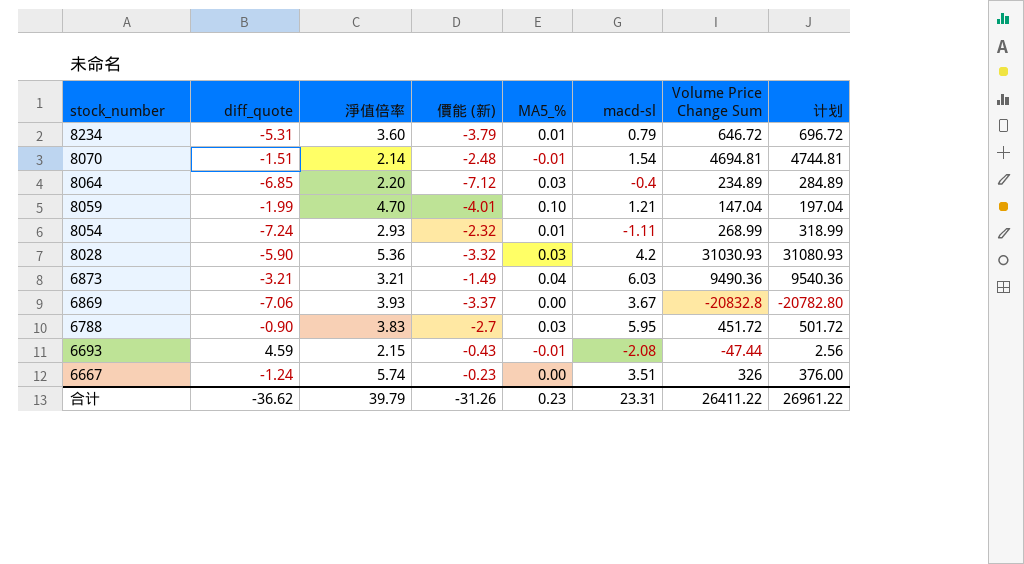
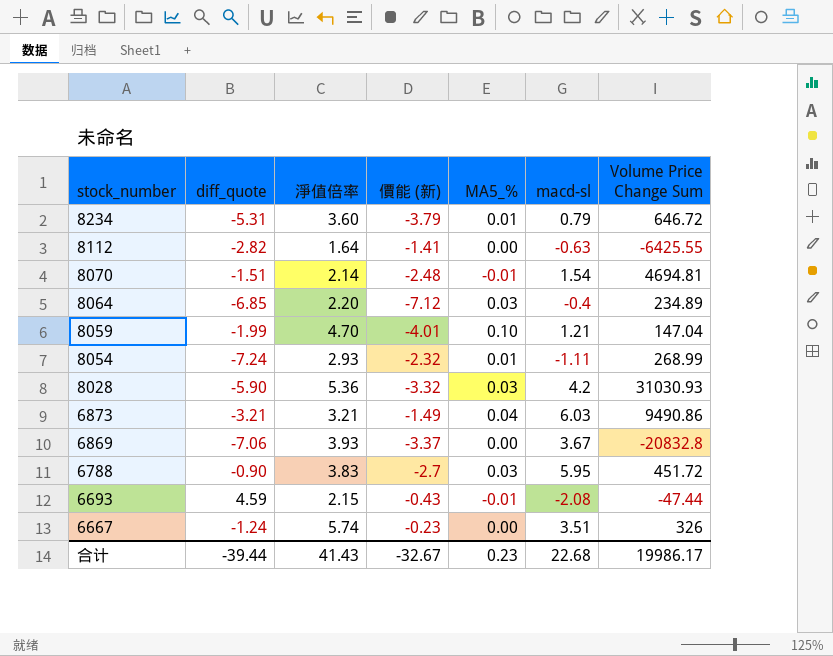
column 计划 | formula: [Volume Price Change Sum] + 50 -> none
row 8112: none -> -2.82 | 1.64 | -1.41 | 0.00 | -0.63 | -6425.55
6873 | Volume Price Change Sum: 9490.36 -> 9490.86
合计 | diff_quote: -36.62 -> -39.44
合计 | 淨值倍率: 39.79 -> 41.43
合计 | 價能 (新): -31.26 -> -32.67
合计 | macd-sl: 23.31 -> 22.68
合计 | Volume Price Change Sum: 26411.22 -> 19986.17

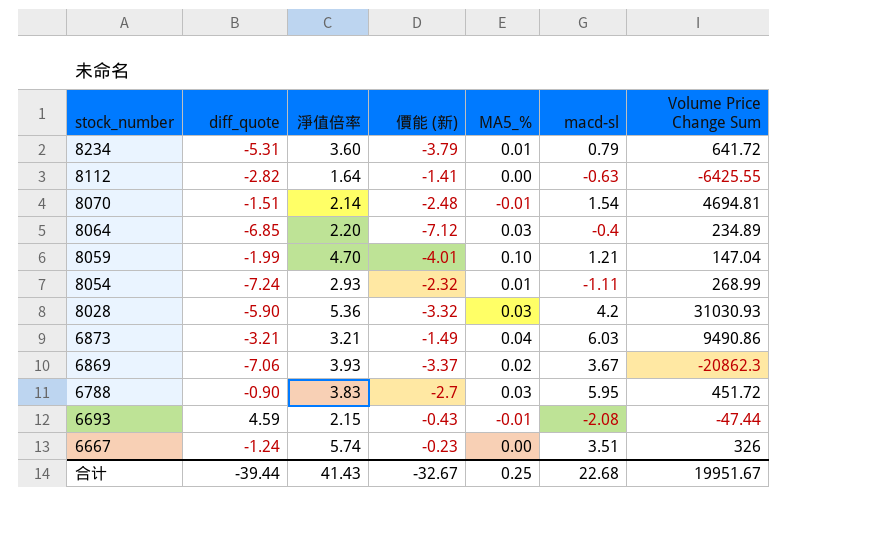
8234 | Volume Price Change Sum: 646.72 -> 641.72
6869 | MA5_%: 0.00 -> 0.02
6869 | Volume Price Change Sum: -20832.8 -> -20862.3
合计 | MA5_%: 0.23 -> 0.25
合计 | Volume Price Change Sum: 19986.17 -> 19951.67

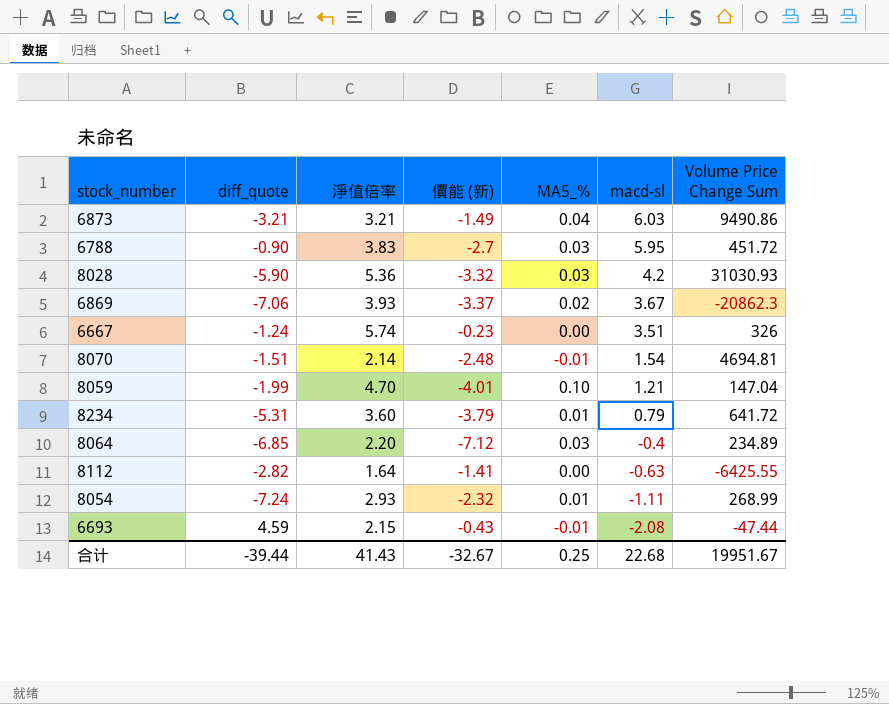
row order: stock_number descending -> macd-sl descending

